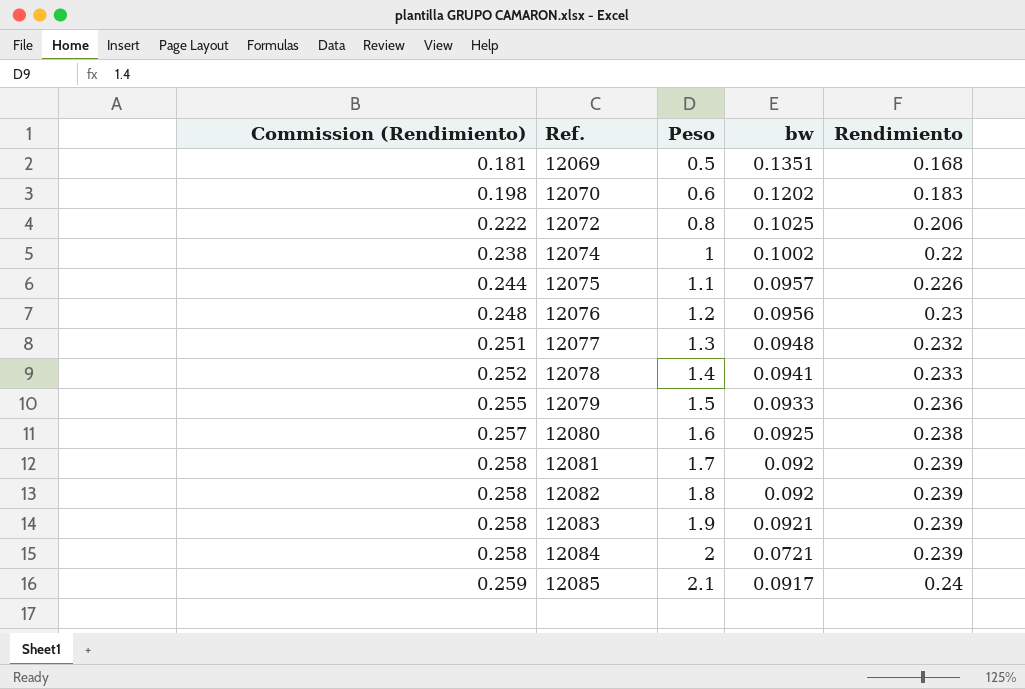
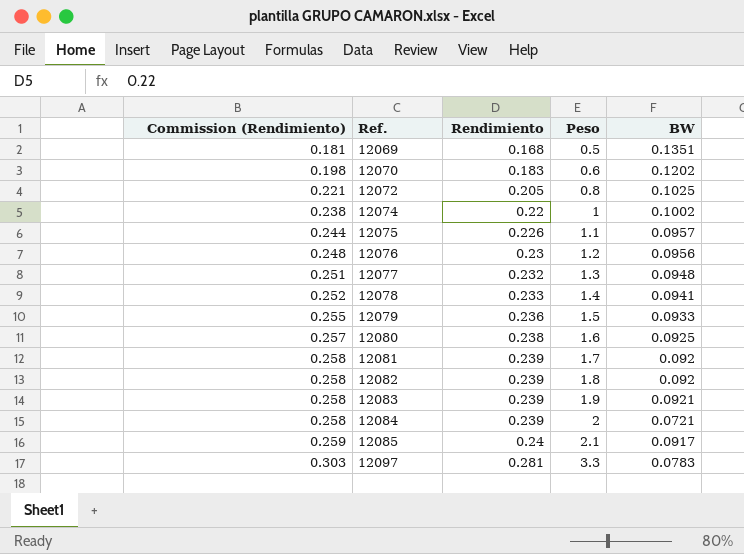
column Rendimiento | position: 5 -> 3
column name: bw -> BW
12072 | Commission (Rendimiento): 0.222 -> 0.221
12072 | Rendimiento: 0.206 -> 0.205
row 12097: none -> 0.303 | 0.281 | 3.3 | 0.0783

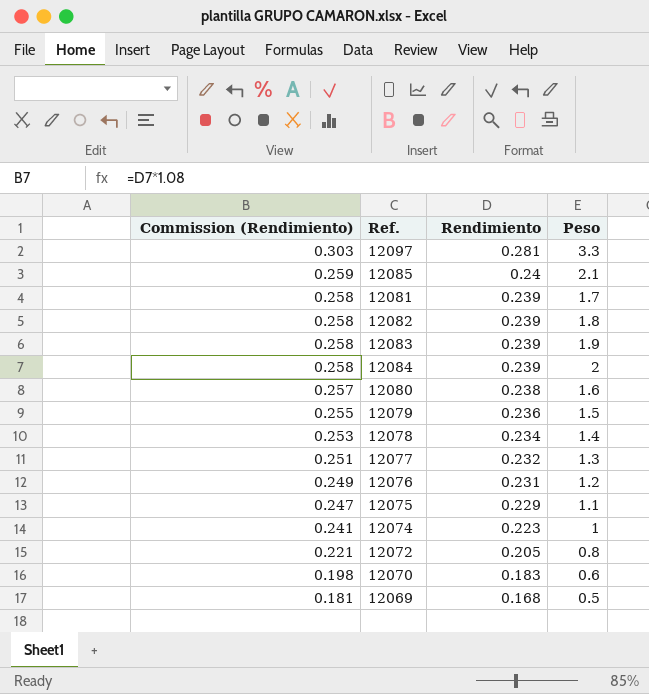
row order: Commission (Rendimiento) ascending -> Commission (Rendimiento) descending
column BW | position: 5 -> none
12078 | Commission (Rendimiento): 0.252 -> 0.253
12078 | Rendimiento: 0.233 -> 0.234
12076 | Commission (Rendimiento): 0.248 -> 0.249
12076 | Rendimiento: 0.23 -> 0.231
12075 | Commission (Rendimiento): 0.244 -> 0.247
12075 | Rendimiento: 0.226 -> 0.229
12074 | Commission (Rendimiento): 0.238 -> 0.241
12074 | Rendimiento: 0.22 -> 0.223

